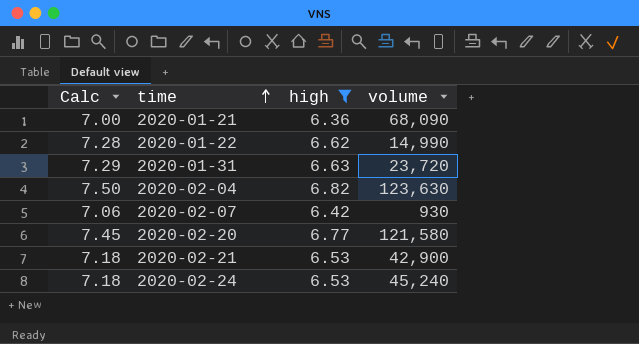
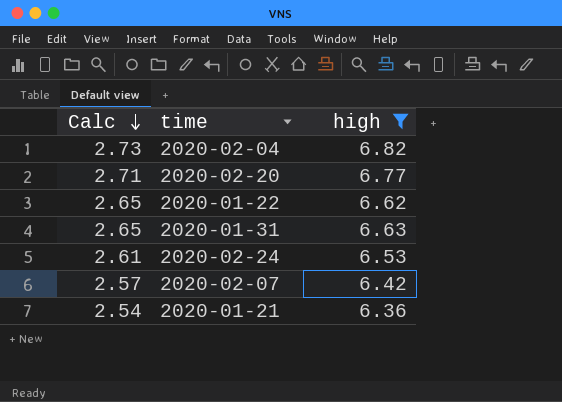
row order: time ascending -> Calc descending
column volume | position: 4 -> none
column Calc | formula: [high] * 1.1 -> [high] * 0.4
row 2020-02-21: 7.18 | 6.53 | 42,900 -> none

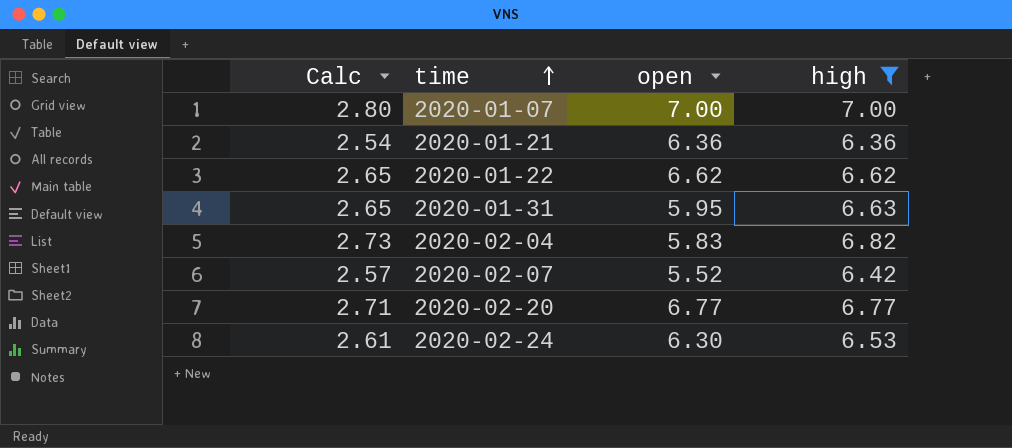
row order: Calc descending -> time ascending
column open | position: none -> 3
row 2020-01-07: none -> 2.80 | 7.00 | 7.00

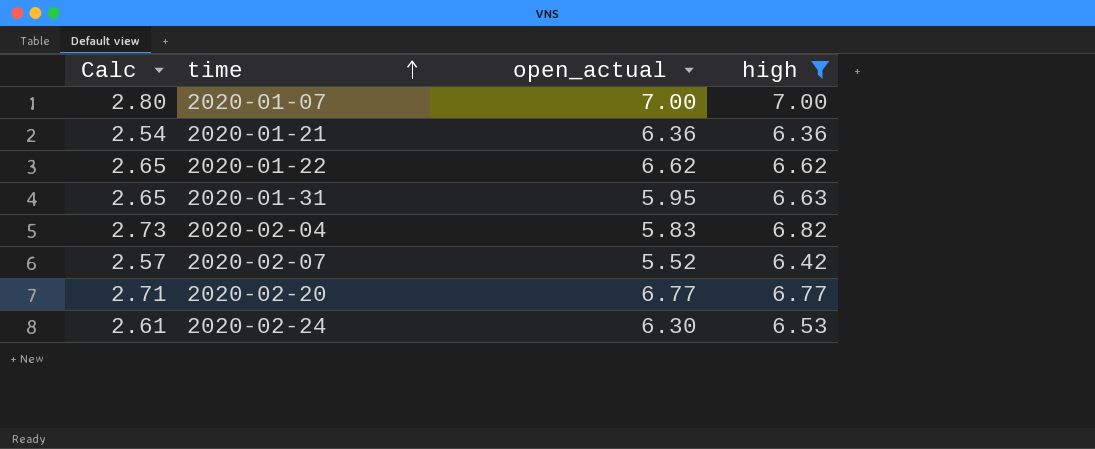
column name: open -> open_actual

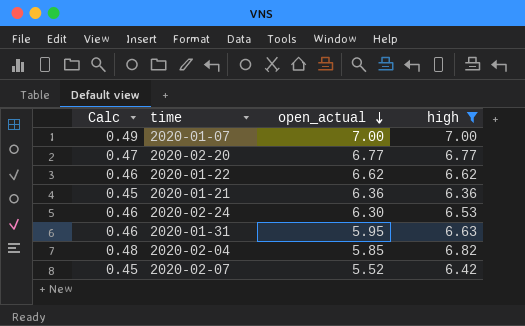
row order: time ascending -> open_actual descending
column Calc | formula: [high] * 0.4 -> [high] * 0.07
2020-02-04 | open_actual: 5.83 -> 5.85

